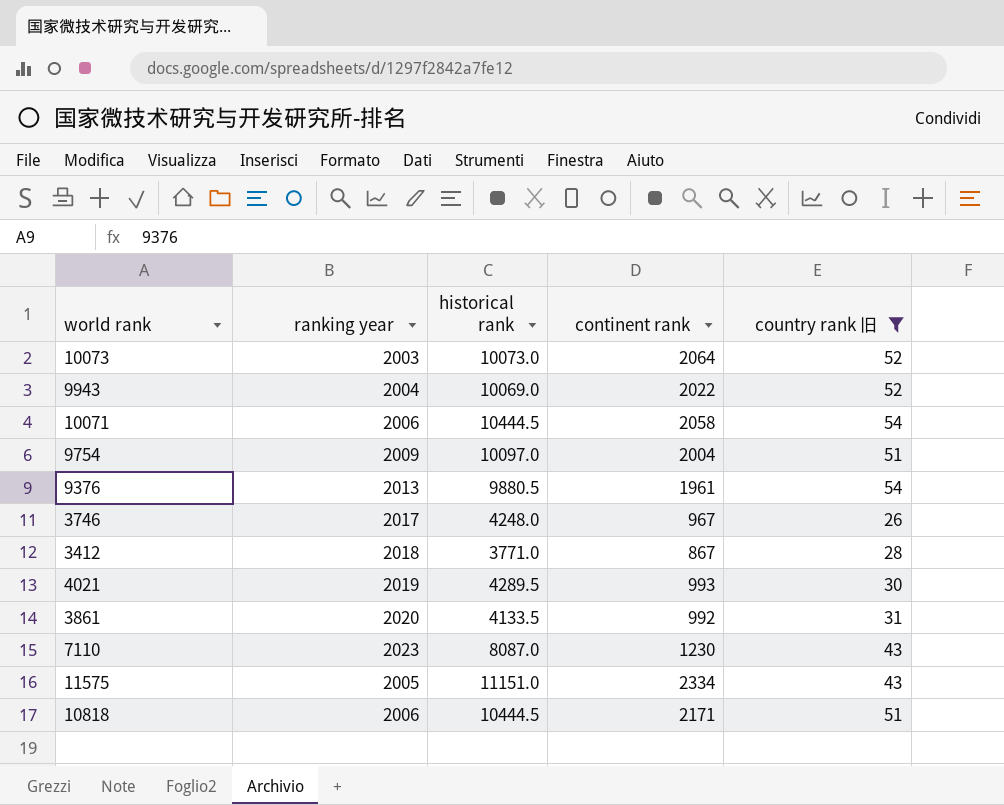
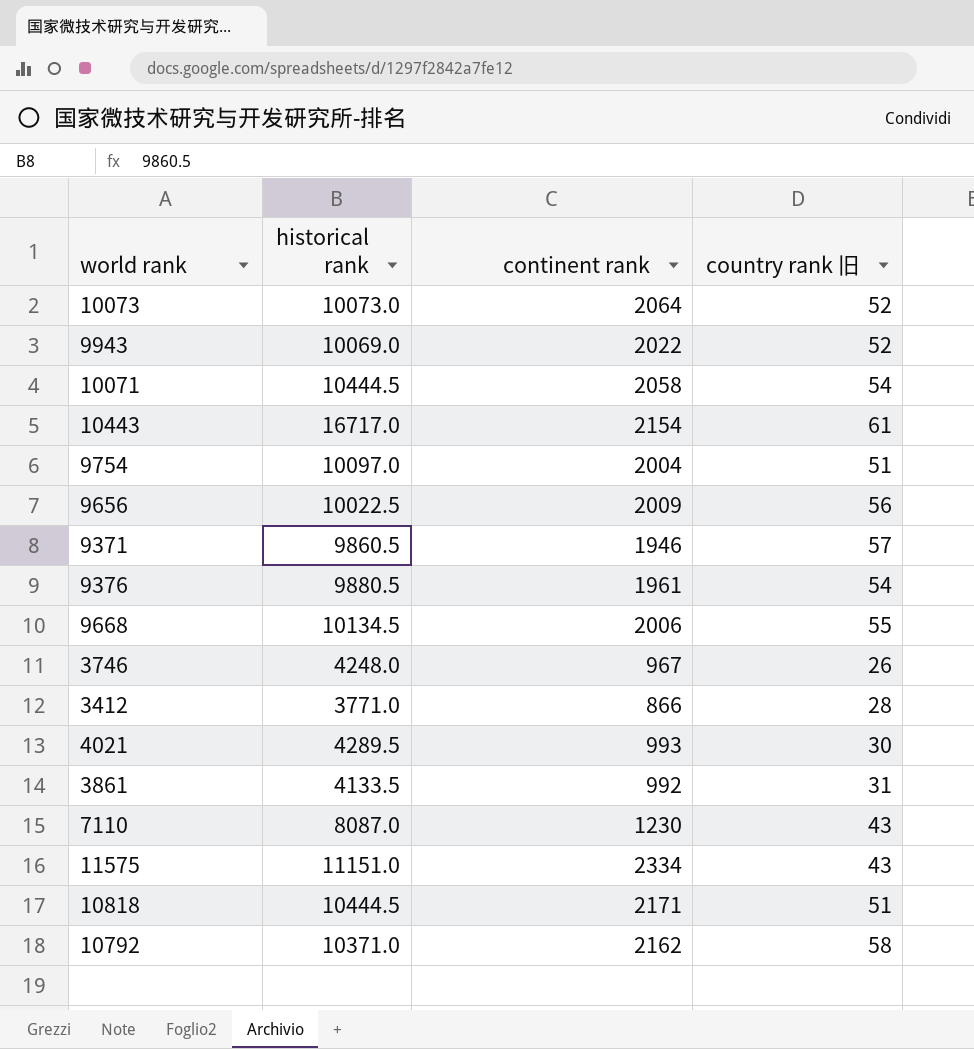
filter: country rank 旧 <= 54 -> none
column ranking year | position: 2 -> none
3412 | continent rank: 867 -> 866

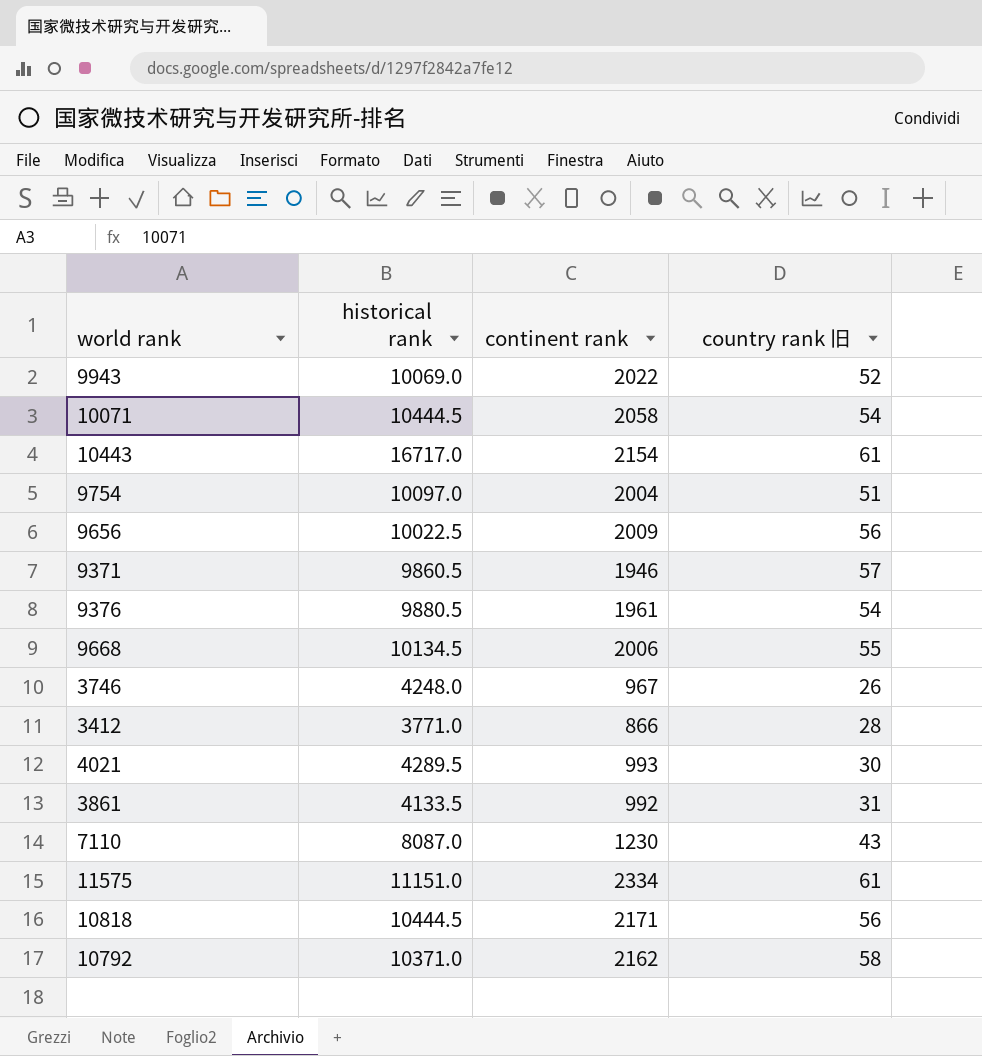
row 10073: 10073.0 | 2064 | 52 -> none
11575 | country rank 旧: 43 -> 61
10818 | country rank 旧: 51 -> 56

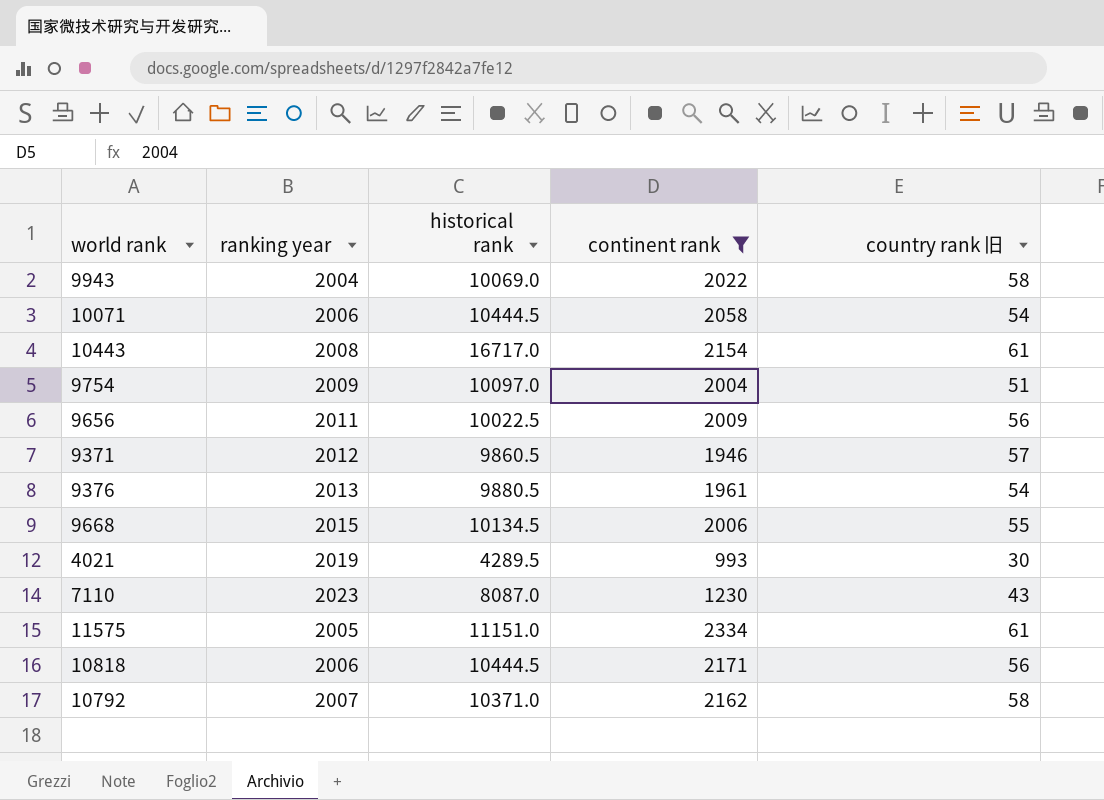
filter: none -> continent rank >= 993
column ranking year | position: none -> 2
9943 | country rank 旧: 52 -> 58

